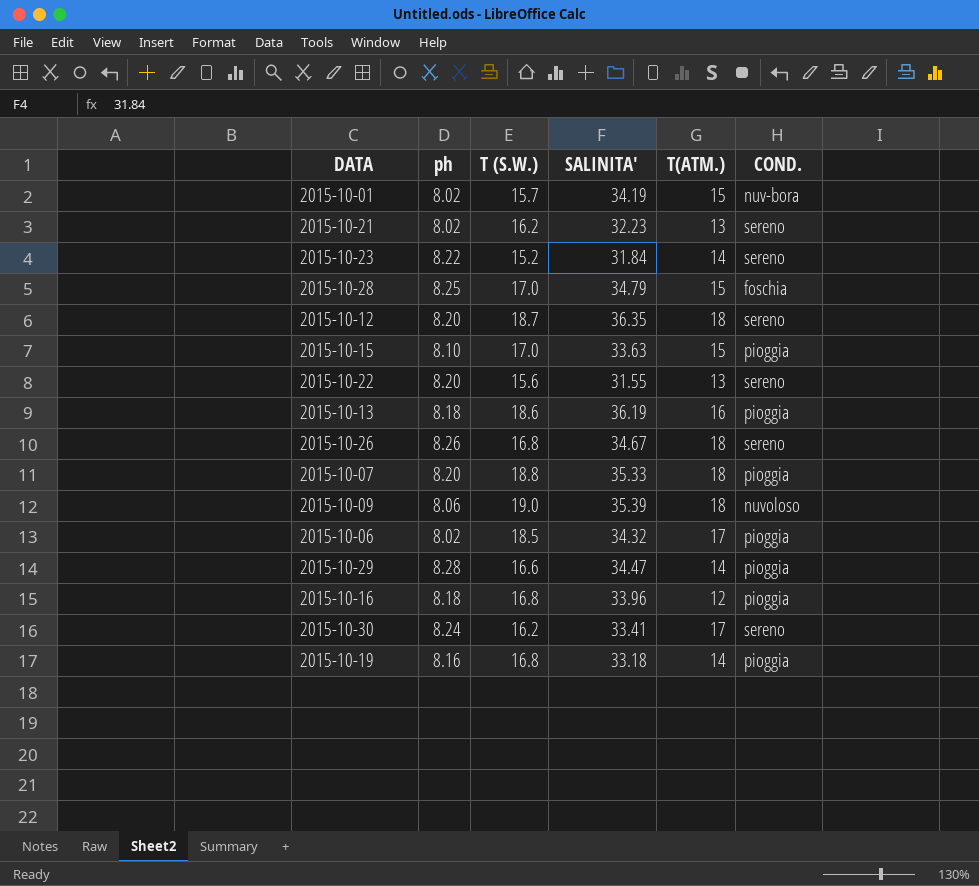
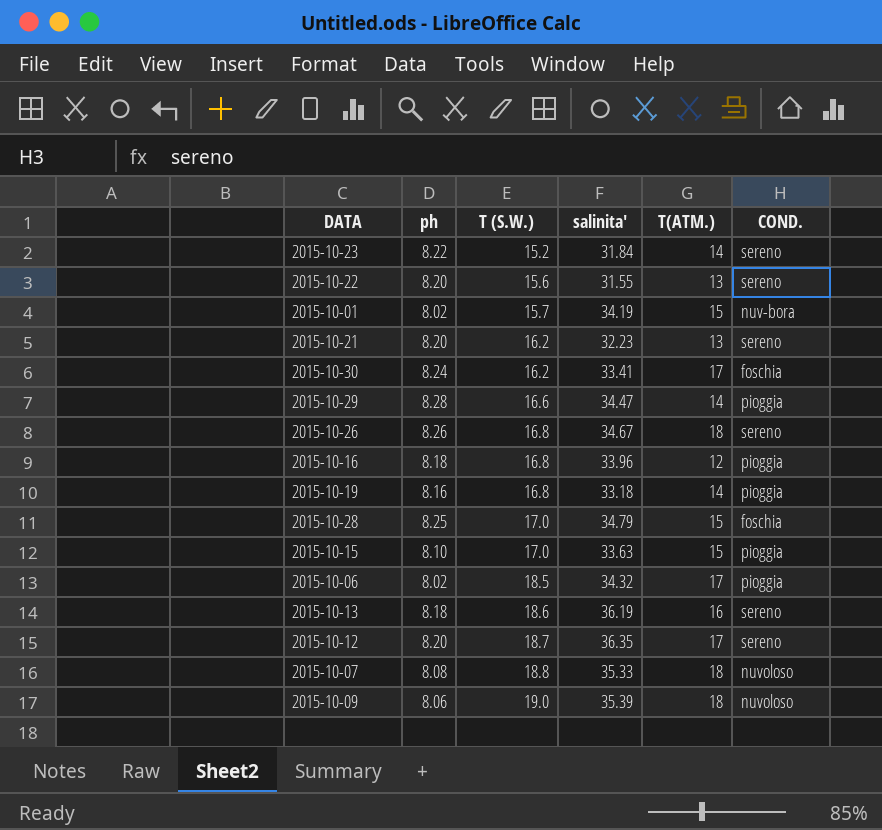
row order: none -> T (S.W.) ascending
column name: SALINITA' -> salinita'
2015-10-21 | ph: 8.02 -> 8.20
2015-10-30 | COND.: sereno -> foschia
2015-10-13 | COND.: pioggia -> sereno
2015-10-12 | T(ATM.): 18 -> 17
2015-10-07 | ph: 8.20 -> 8.08
2015-10-07 | COND.: pioggia -> nuvoloso

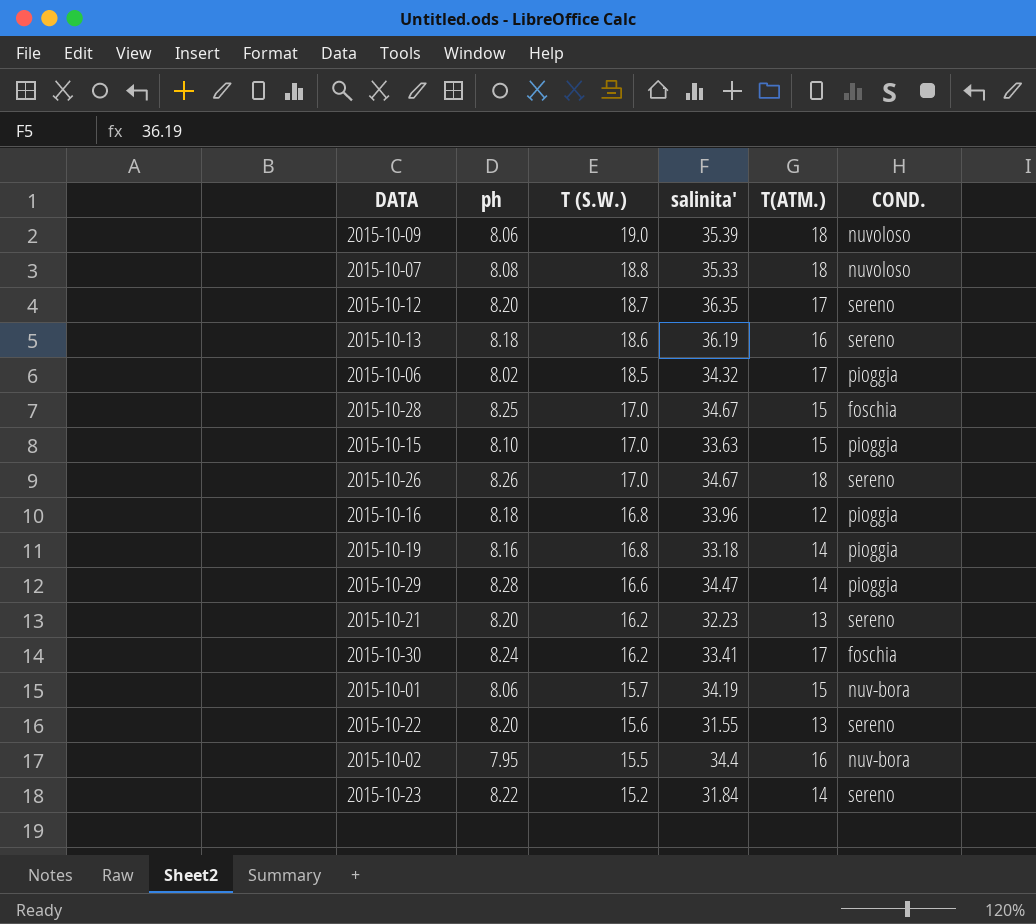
row order: T (S.W.) ascending -> T (S.W.) descending
2015-10-28 | salinita': 34.79 -> 34.67
2015-10-26 | T (S.W.): 16.8 -> 17.0
2015-10-01 | ph: 8.02 -> 8.06
row 2015-10-02: none -> 7.95 | 15.5 | 34.4 | 16 | nuv-bora

